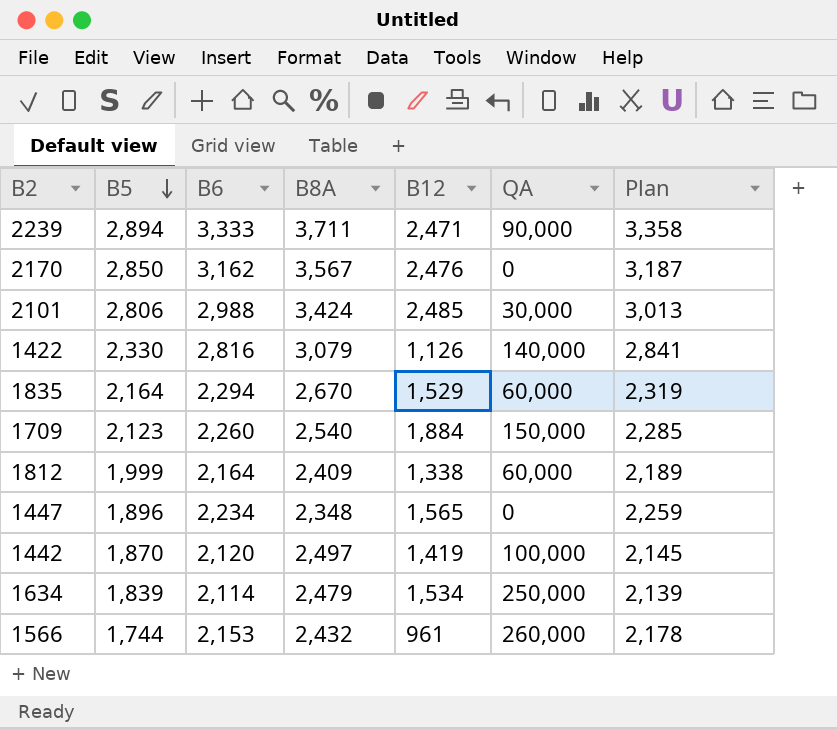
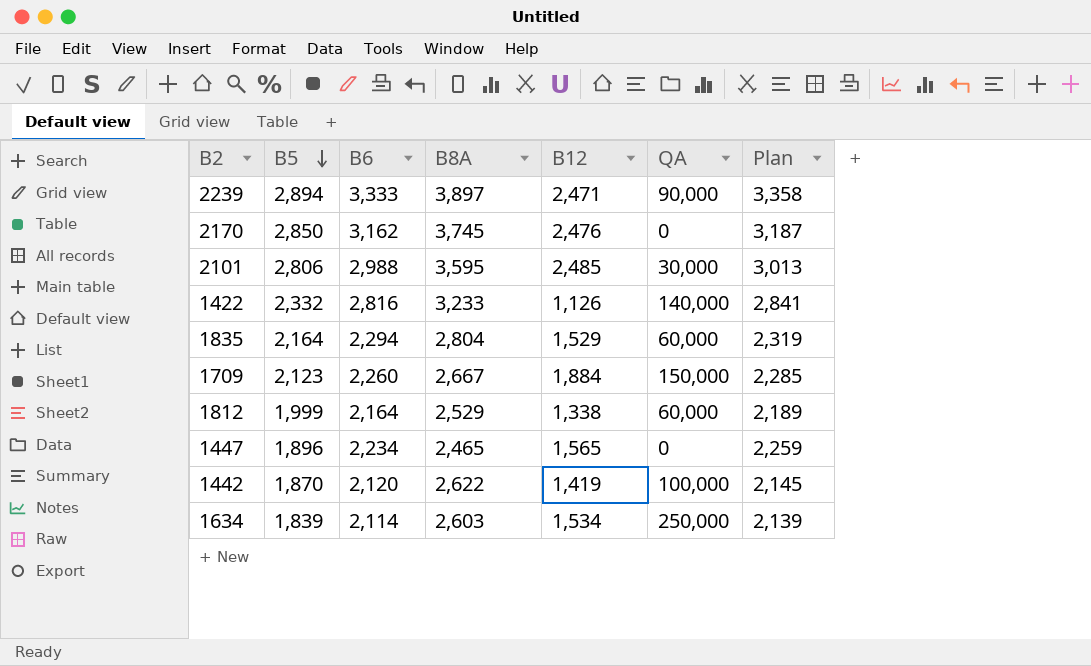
row 1566: 1,744 | 2,153 | 2,432 | 961 | 260,000 | 2,178 -> none
2239 | B8A: 3,711 -> 3,897
2170 | B8A: 3,567 -> 3,745
2101 | B8A: 3,424 -> 3,595
1422 | B5: 2,330 -> 2,332
1422 | B8A: 3,079 -> 3,233
1835 | B8A: 2,670 -> 2,804
1709 | B8A: 2,540 -> 2,667
1812 | B8A: 2,409 -> 2,529
1447 | B8A: 2,348 -> 2,465
1442 | B8A: 2,497 -> 2,622
1634 | B8A: 2,479 -> 2,603

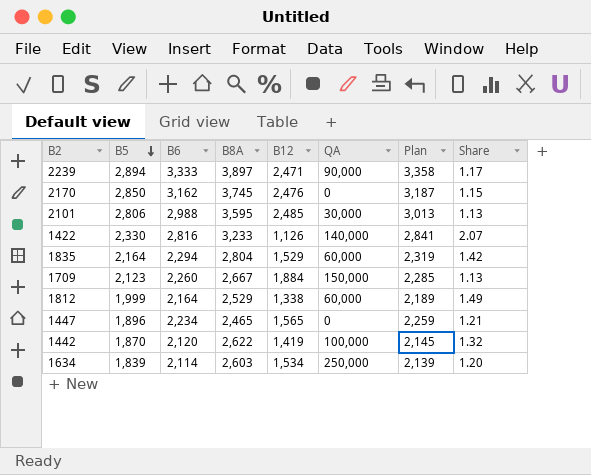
column Share | formula: none -> [B5] / [B12]
1422 | B5: 2,332 -> 2,330

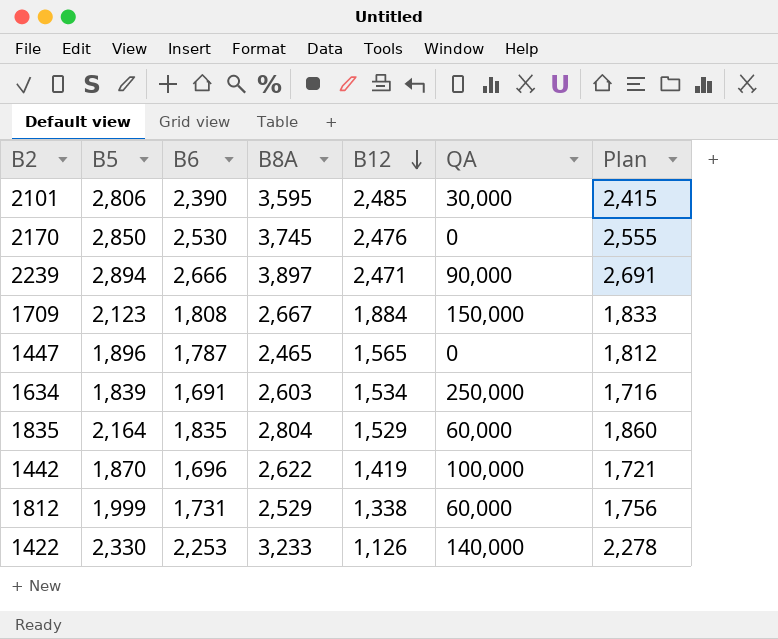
row order: B5 descending -> B12 descending
column Share | formula: [B5] / [B12] -> none
2101 | B6: 2,988 -> 2,390
2101 | Plan: 3,013 -> 2,415
2170 | B6: 3,162 -> 2,530
2170 | Plan: 3,187 -> 2,555
2239 | B6: 3,333 -> 2,666
2239 | Plan: 3,358 -> 2,691
1709 | B6: 2,260 -> 1,808
1709 | Plan: 2,285 -> 1,833
1447 | B6: 2,234 -> 1,787
1447 | Plan: 2,259 -> 1,812
1634 | B6: 2,114 -> 1,691
1634 | Plan: 2,139 -> 1,716
1835 | B6: 2,294 -> 1,835
1835 | Plan: 2,319 -> 1,860
1442 | B6: 2,120 -> 1,696
1442 | Plan: 2,145 -> 1,721
1812 | B6: 2,164 -> 1,731
1812 | Plan: 2,189 -> 1,756
1422 | B6: 2,816 -> 2,253
1422 | Plan: 2,841 -> 2,278

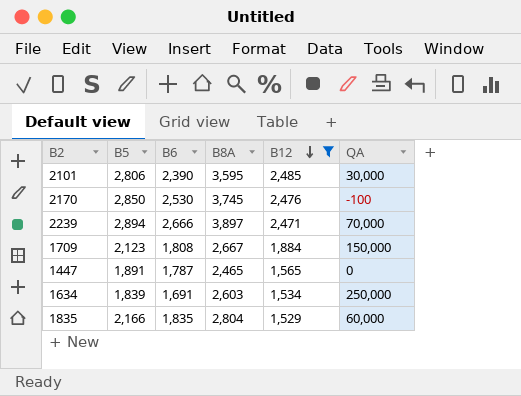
filter: none -> B12 >= 1,529
column Plan | formula: [B6] + 25 -> none
2170 | QA: 0 -> -100
2239 | QA: 90,000 -> 70,000
1447 | B5: 1,896 -> 1,891
1835 | B5: 2,164 -> 2,166

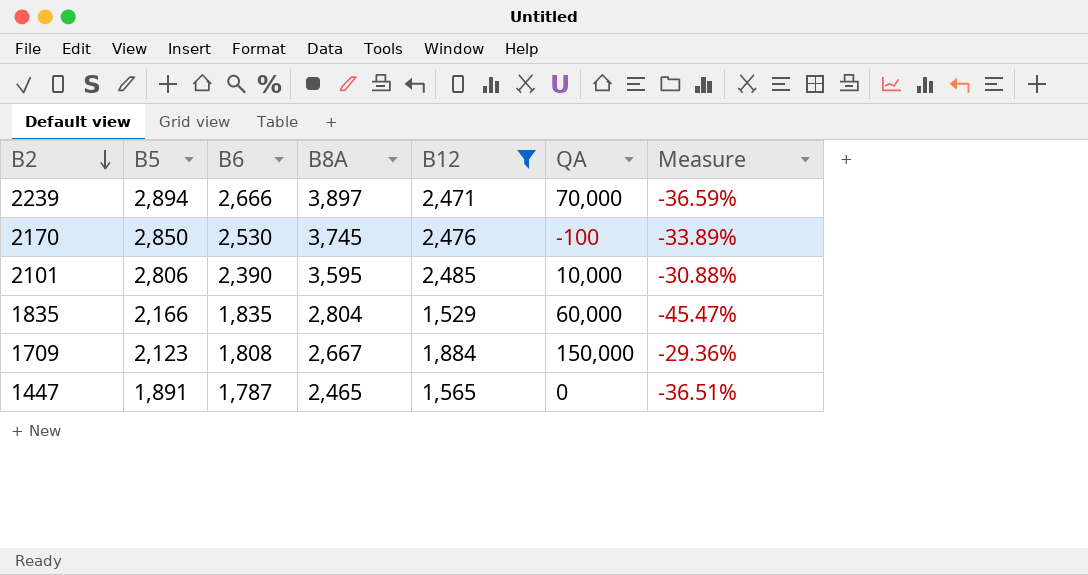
row order: B12 descending -> B2 descending
column Measure | formula: none -> ([B12] - [B8A]) / [B8A]
row 1634: 1,839 | 1,691 | 2,603 | 1,534 | 250,000 -> none
2101 | QA: 30,000 -> 10,000

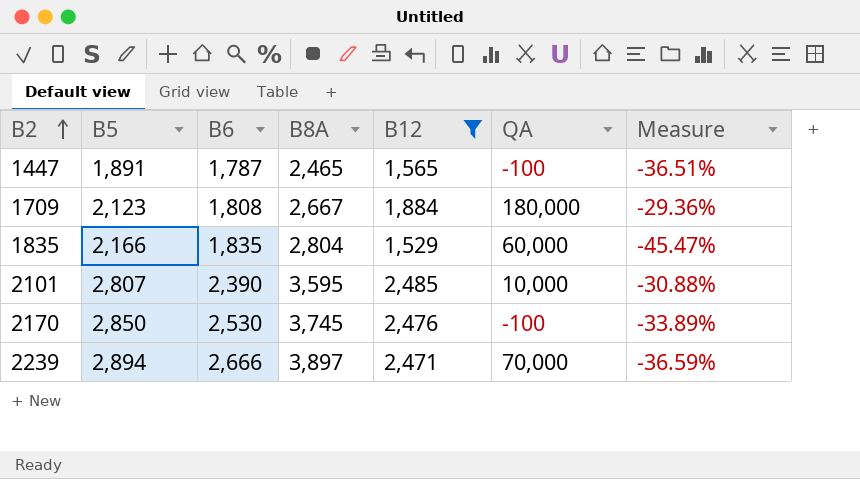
row order: B2 descending -> B2 ascending
1447 | QA: 0 -> -100
1709 | QA: 150,000 -> 180,000
2101 | B5: 2,806 -> 2,807

